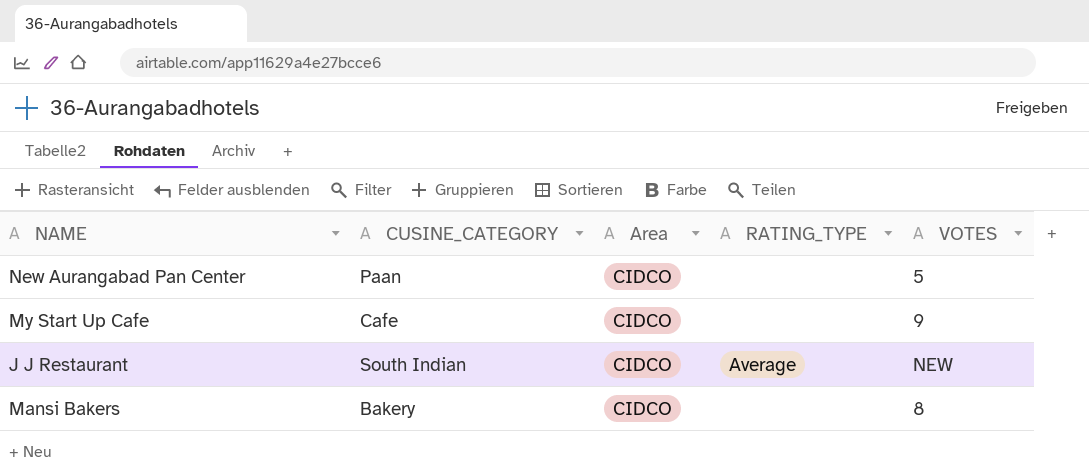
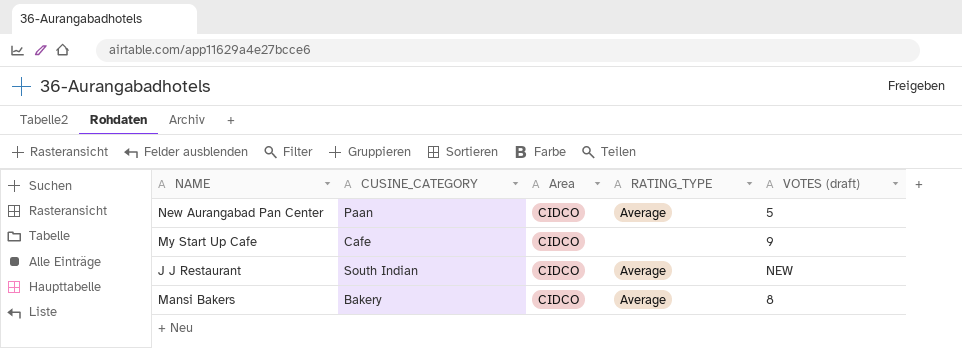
column name: VOTES -> VOTES (draft)
New Aurangabad Pan Center | RATING_TYPE: none -> Average
Mansi Bakers | RATING_TYPE: none -> Average

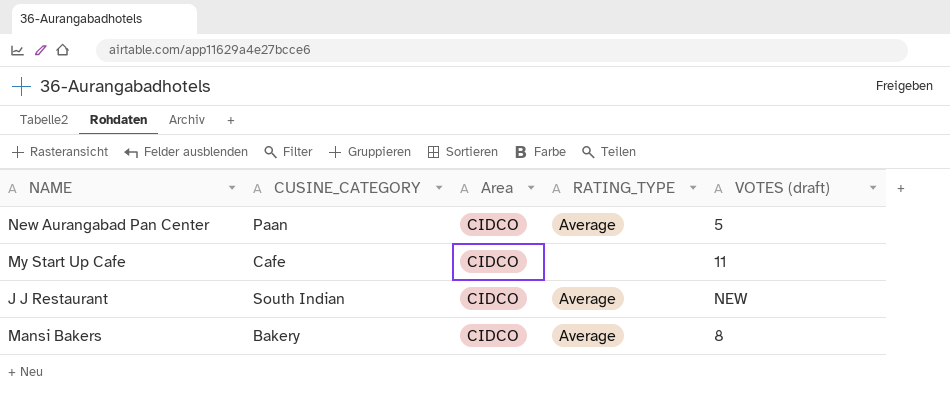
My Start Up Cafe | VOTES (draft): 9 -> 11

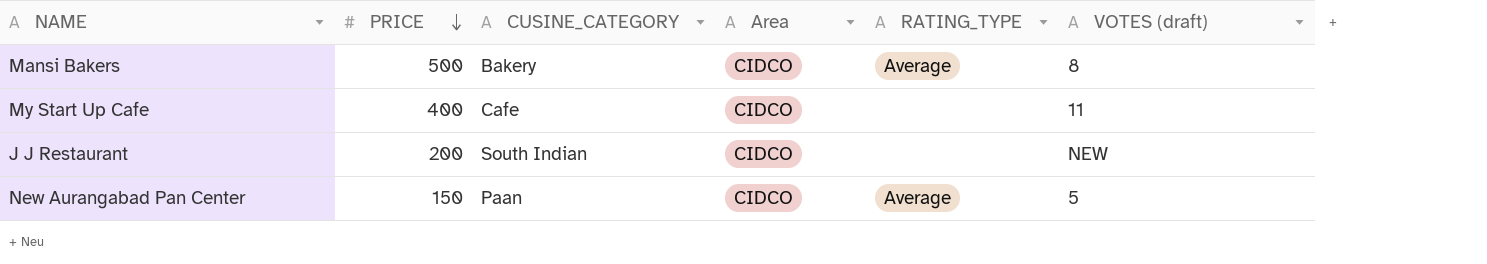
row order: none -> PRICE descending
column PRICE | position: none -> 2
J J Restaurant | RATING_TYPE: Average -> none

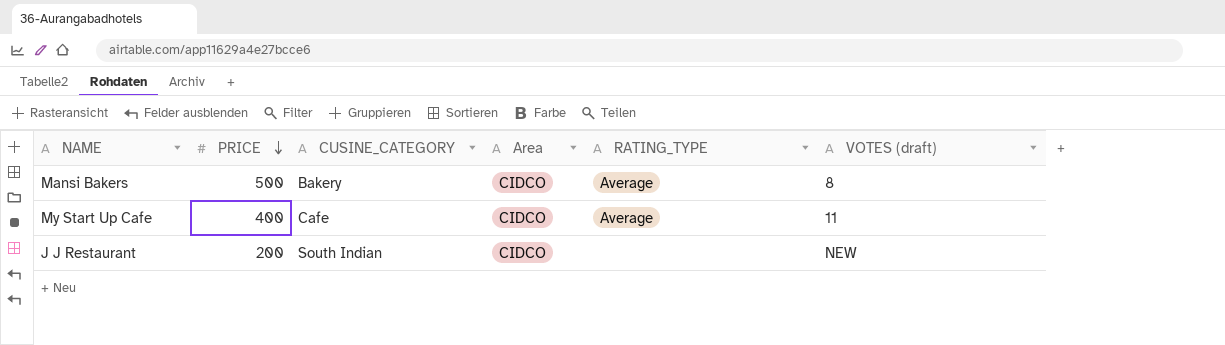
row New Aurangabad Pan Center: 150 | Paan | CIDCO | Average | 5 -> none
My Start Up Cafe | RATING_TYPE: none -> Average

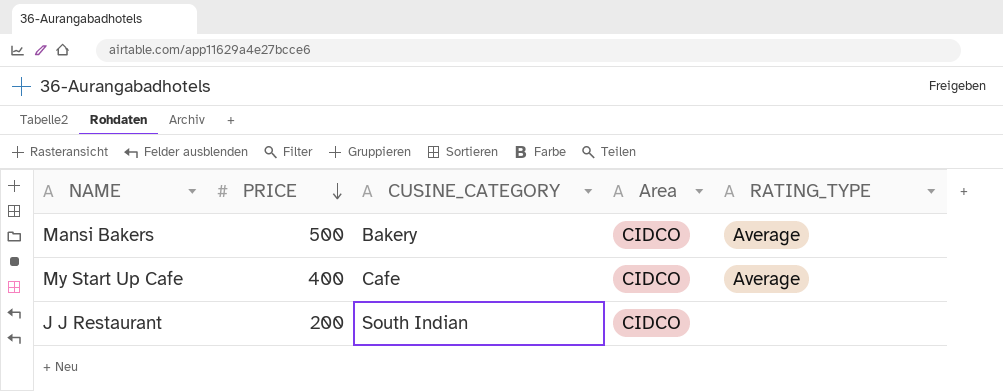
column VOTES (draft) | position: 6 -> none

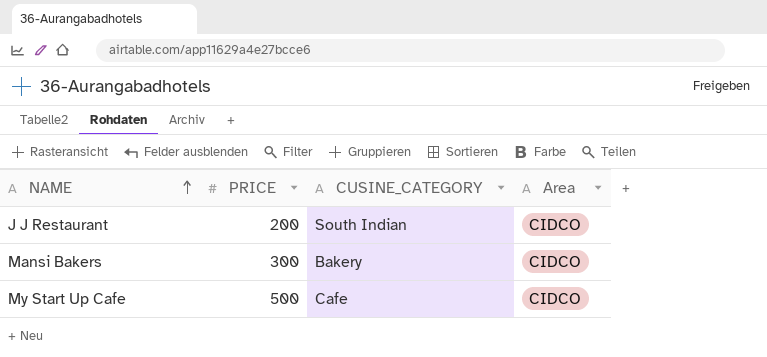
row order: PRICE descending -> NAME ascending
column RATING_TYPE | position: 5 -> none
Mansi Bakers | PRICE: 500 -> 300
My Start Up Cafe | PRICE: 400 -> 500

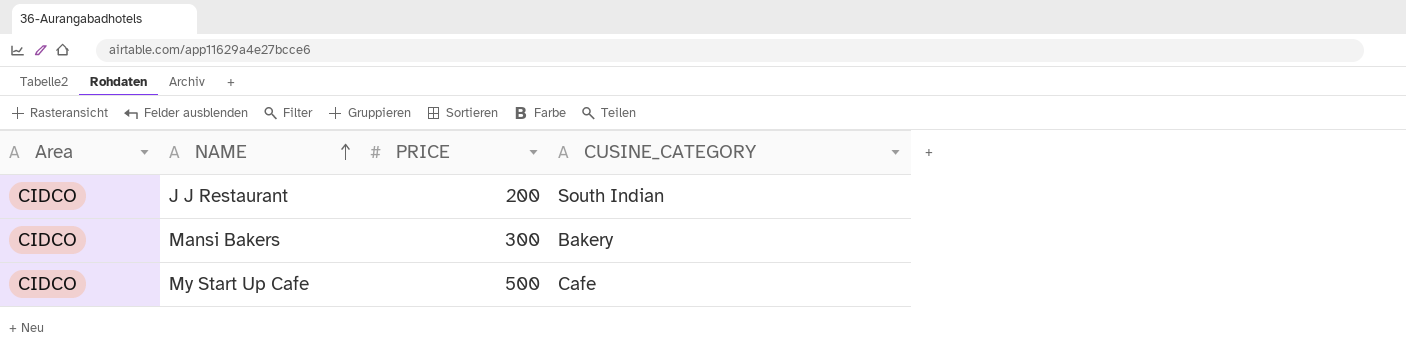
column Area | position: 4 -> 1

